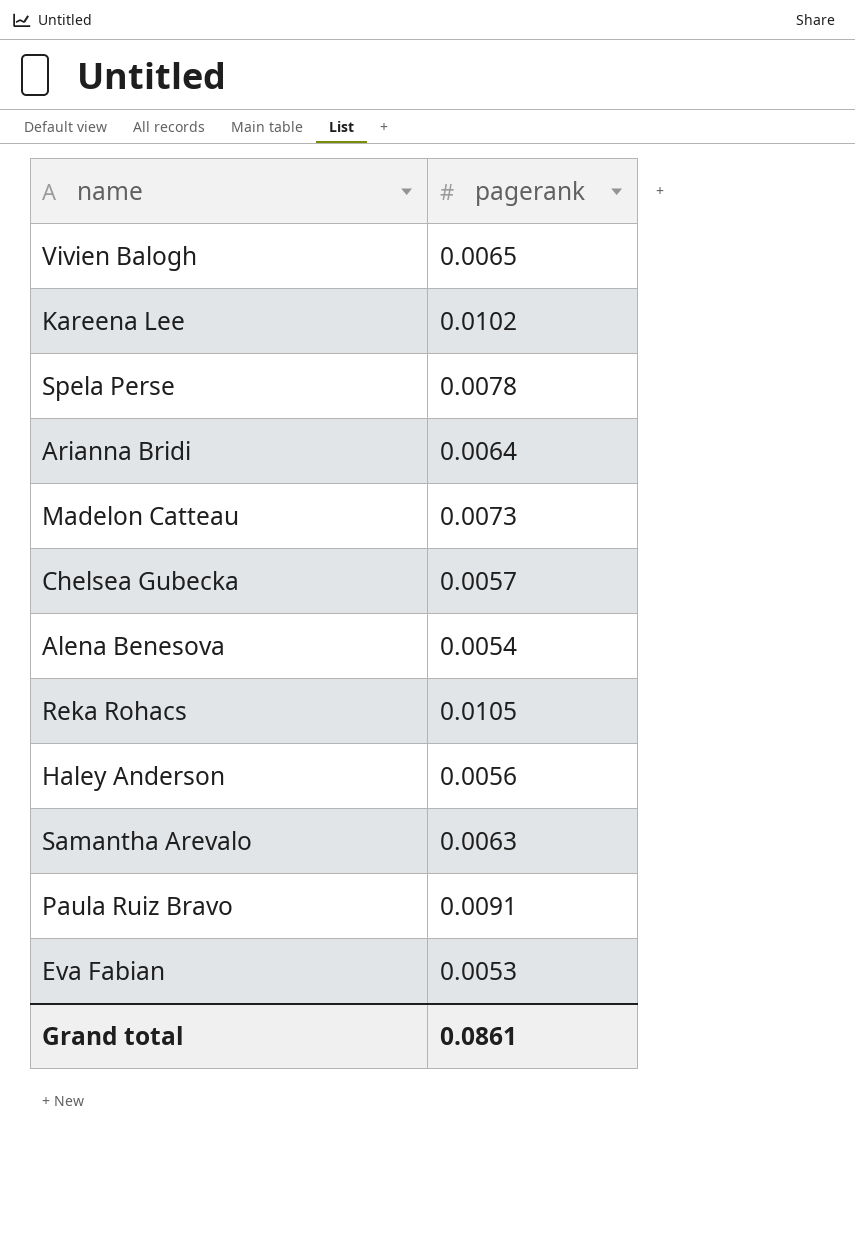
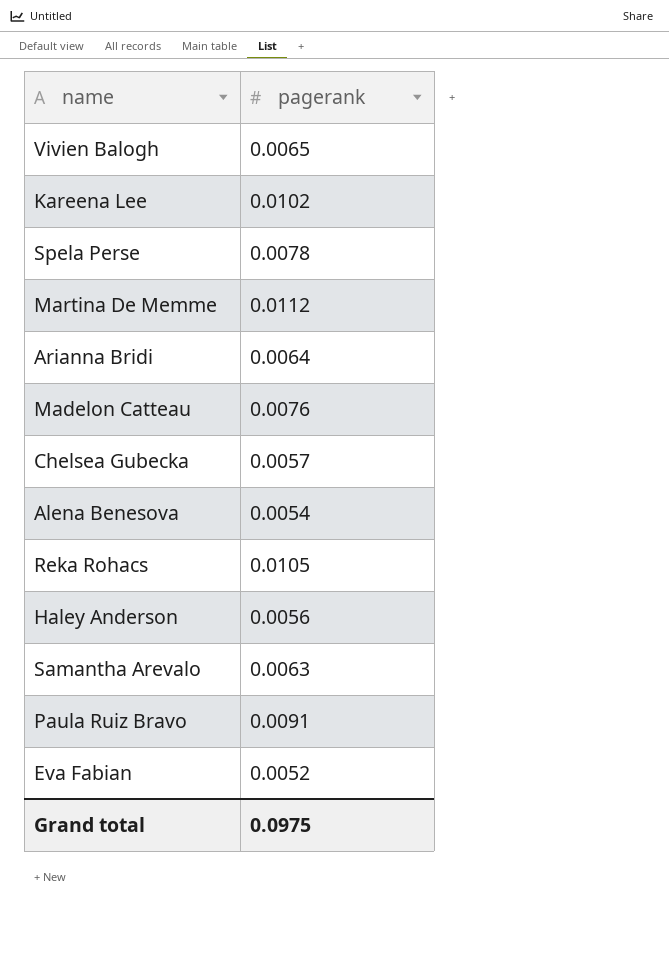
row Martina De Memme: none -> 0.0112
Madelon Catteau | pagerank: 0.0073 -> 0.0076
Eva Fabian | pagerank: 0.0053 -> 0.0052
Grand total | pagerank: 0.0861 -> 0.0975

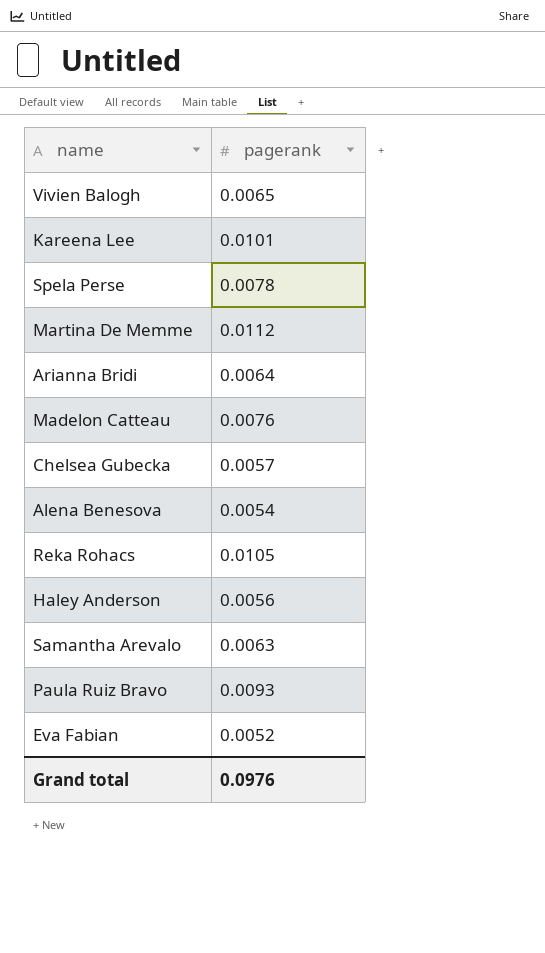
Kareena Lee | pagerank: 0.0102 -> 0.0101
Paula Ruiz Bravo | pagerank: 0.0091 -> 0.0093
Grand total | pagerank: 0.0975 -> 0.0976

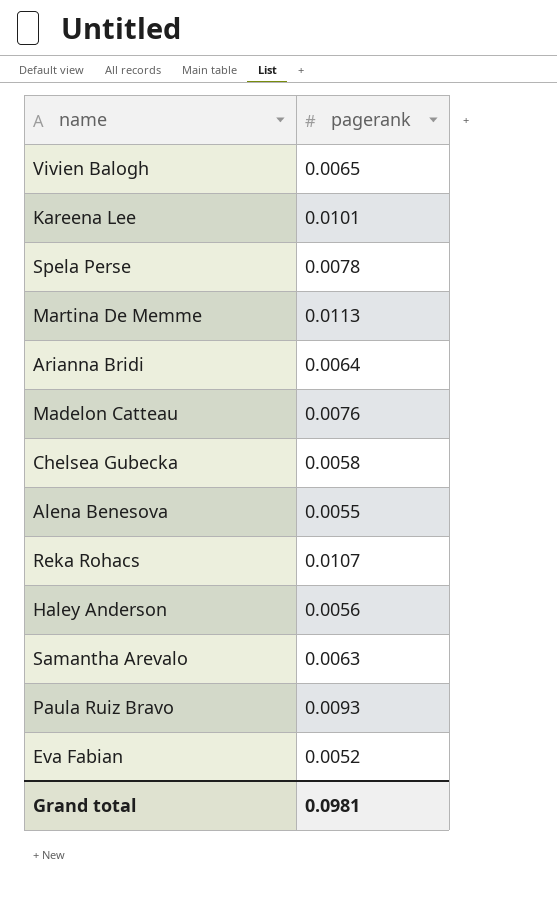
Martina De Memme | pagerank: 0.0112 -> 0.0113
Chelsea Gubecka | pagerank: 0.0057 -> 0.0058
Alena Benesova | pagerank: 0.0054 -> 0.0055
Reka Rohacs | pagerank: 0.0105 -> 0.0107
Grand total | pagerank: 0.0976 -> 0.0981

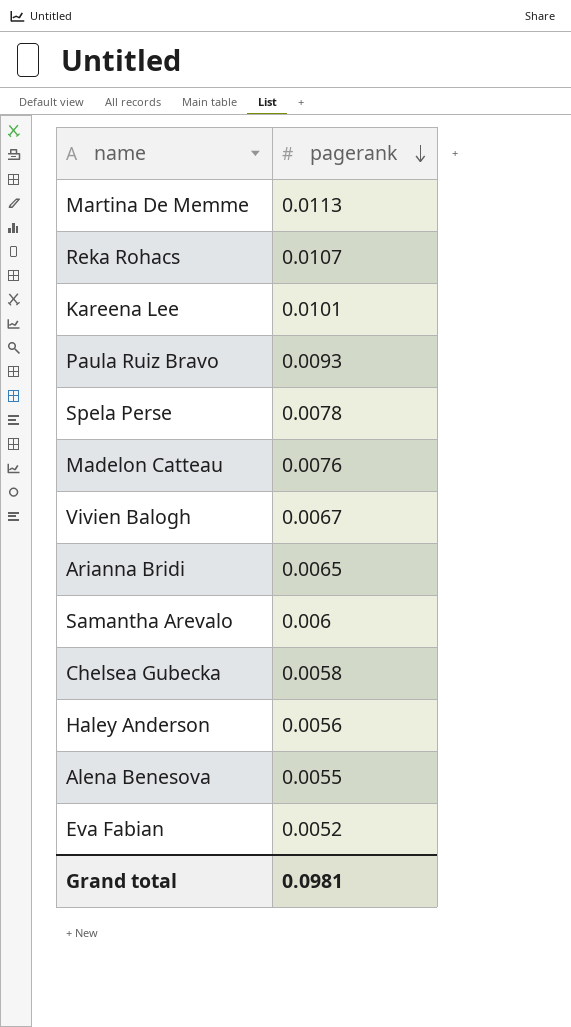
row order: none -> pagerank descending
Vivien Balogh | pagerank: 0.0065 -> 0.0067
Arianna Bridi | pagerank: 0.0064 -> 0.0065
Samantha Arevalo | pagerank: 0.0063 -> 0.006

